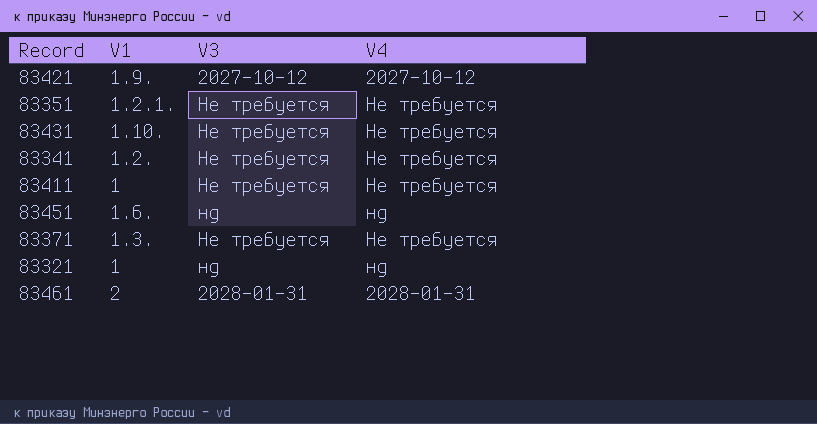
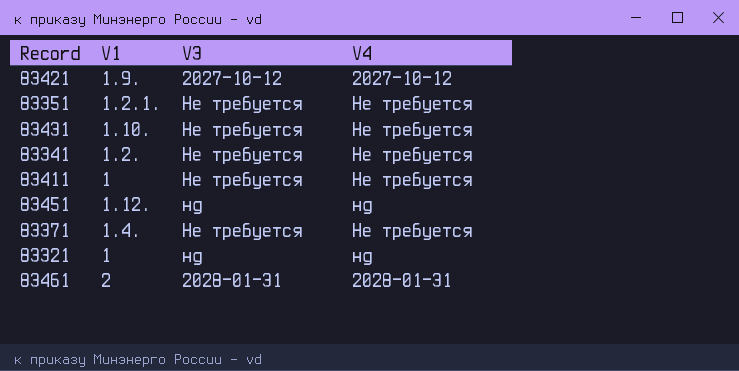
83451 | V1: 1.6. -> 1.12.
83371 | V1: 1.3. -> 1.4.

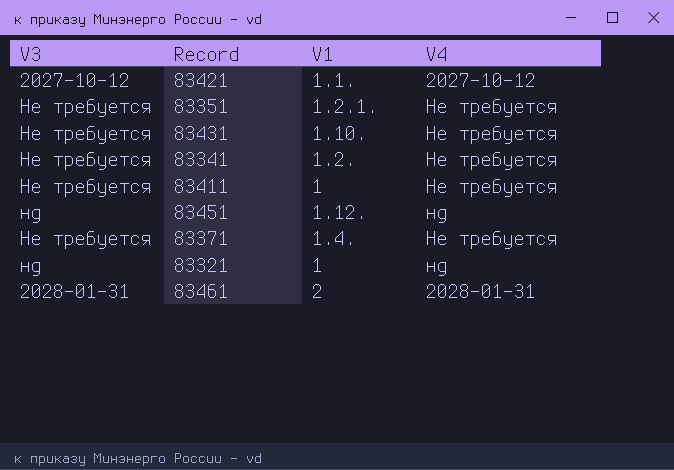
column V3 | position: 3 -> 1
83421 | V1: 1.9. -> 1.1.

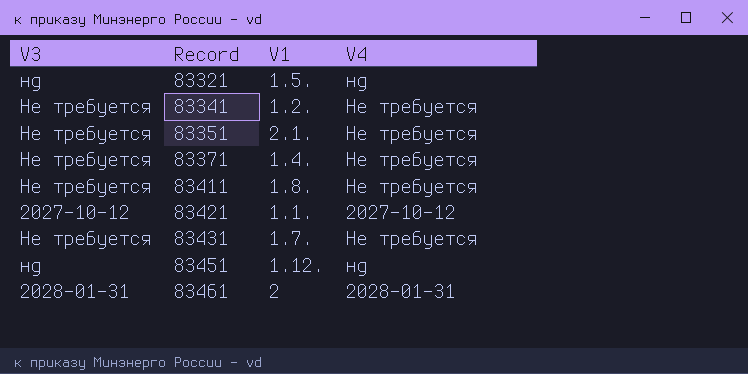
row order: none -> Record ascending
83321 | V1: 1 -> 1.5.
83351 | V1: 1.2.1. -> 2.1.
83411 | V1: 1 -> 1.8.
83431 | V1: 1.10. -> 1.7.

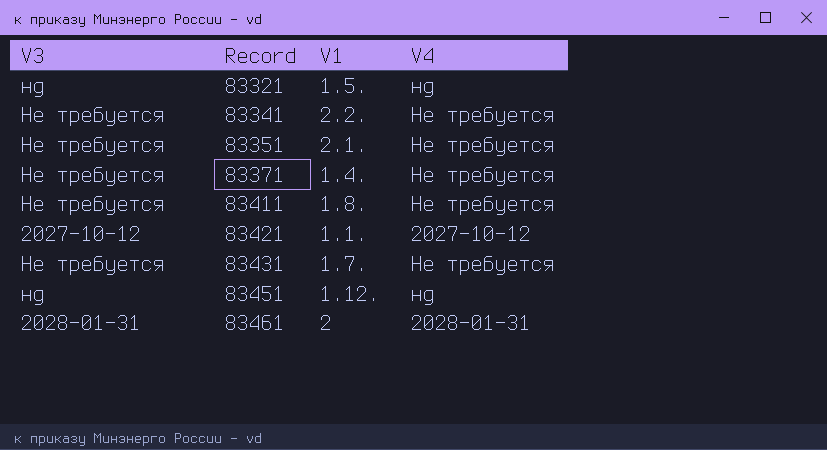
83341 | V1: 1.2. -> 2.2.

